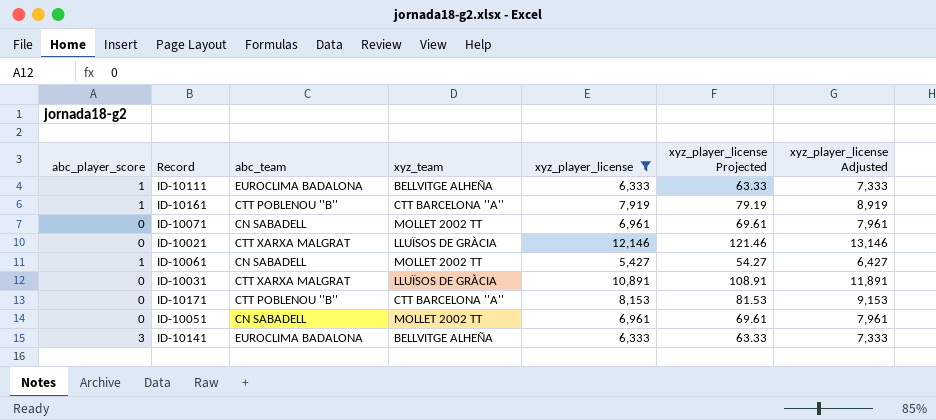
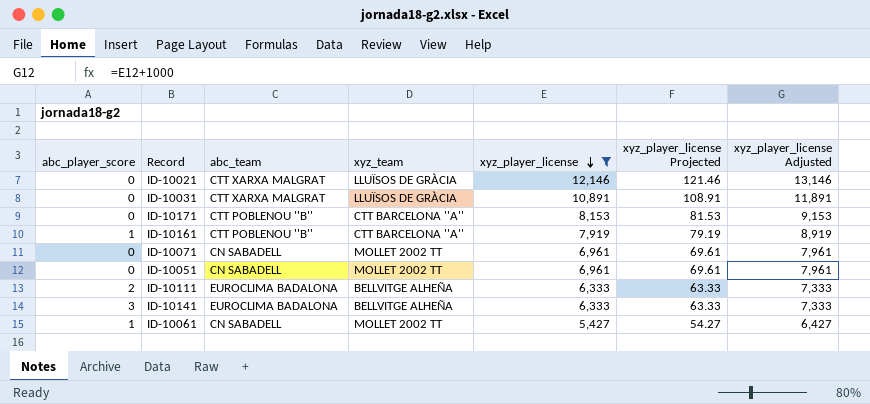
row order: none -> xyz_player_license descending
ID-10111 | abc_player_score: 1 -> 2

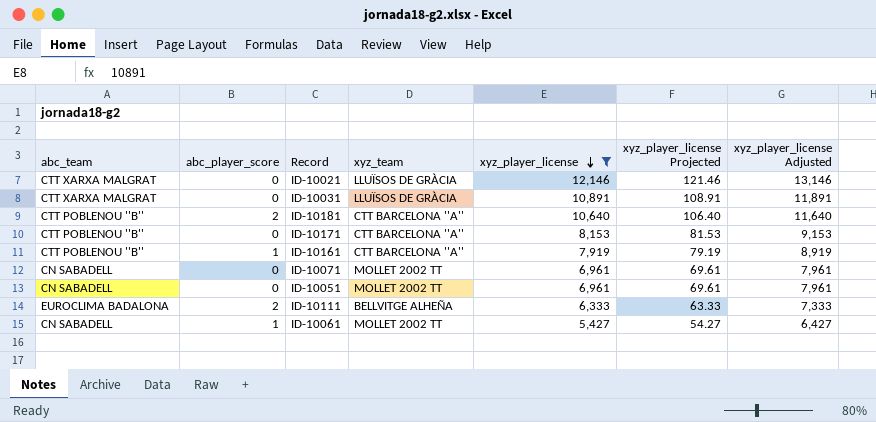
column abc_team | position: 3 -> 1
row ID-10141: 3 | EUROCLIMA BADALONA | BELLVITGE ALHEÑA | 6,333 | 63.33 | 7,333 -> none
row ID-10181: none -> CTT POBLENOU ''B'' | 2 | CTT BARCELONA ''A'' | 10,640 | 106.40 | 11,640

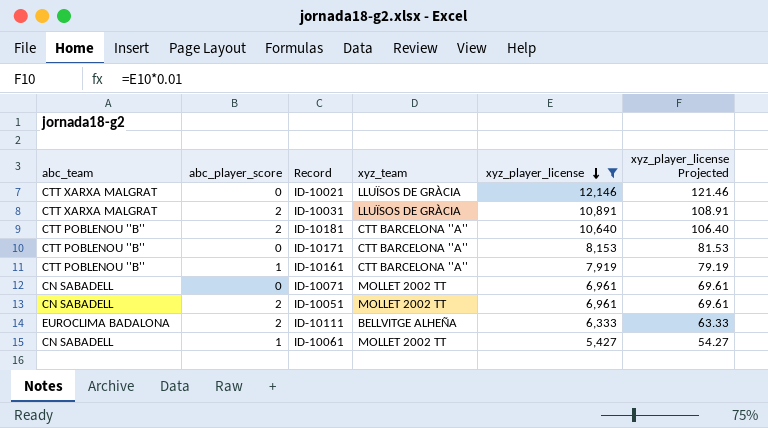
column xyz_player_license Adjusted | formula: [xyz_player_license] + 1000 -> none
ID-10031 | abc_player_score: 0 -> 2
ID-10051 | abc_player_score: 0 -> 2

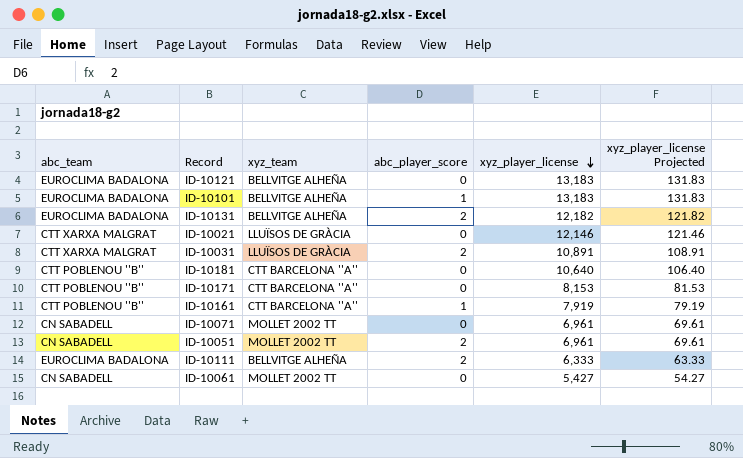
filter: xyz_player_license <= 12,146 -> none
column abc_player_score | position: 2 -> 4
ID-10181 | abc_player_score: 2 -> 0
ID-10061 | abc_player_score: 1 -> 0

